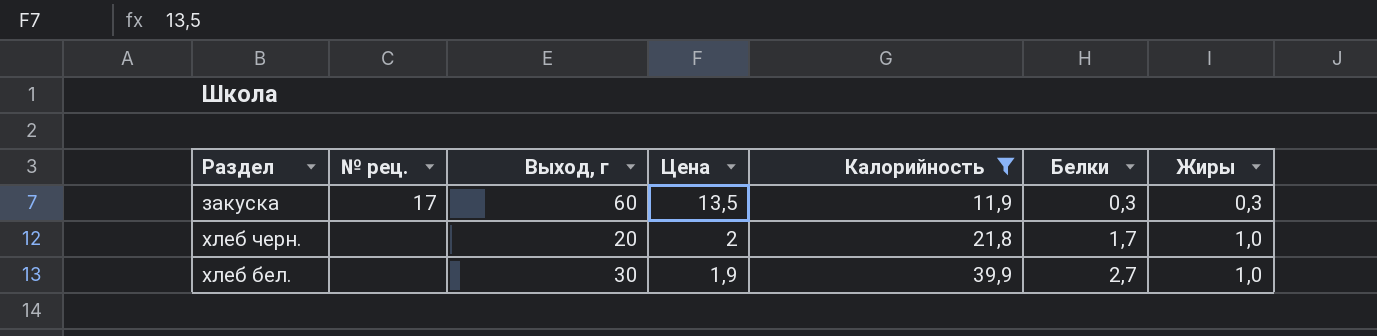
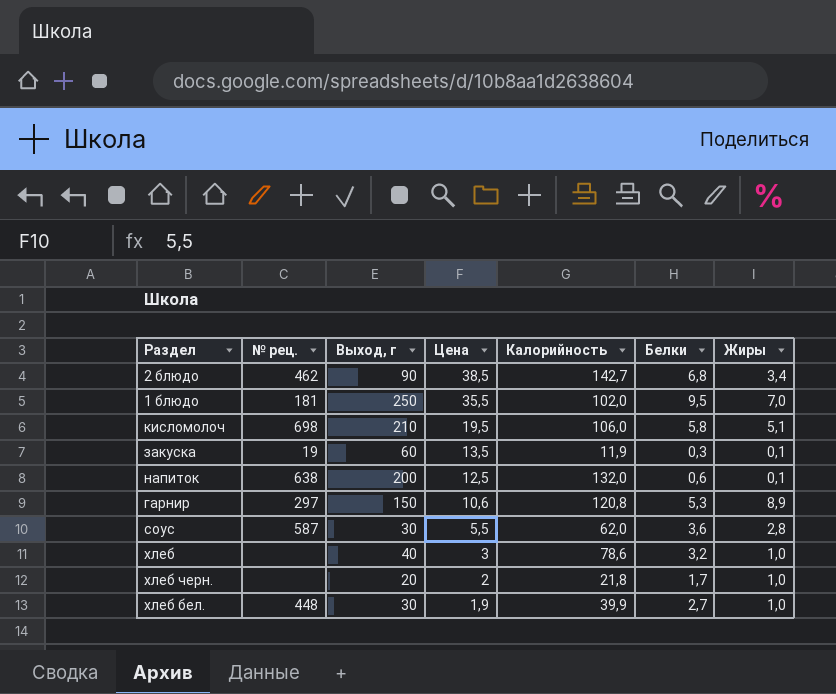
filter: Калорийность <= 39,9 -> none
закуска | № рец.: 17 -> 19
закуска | Жиры: 0,3 -> 0,1
хлеб бел. | № рец.: none -> 448

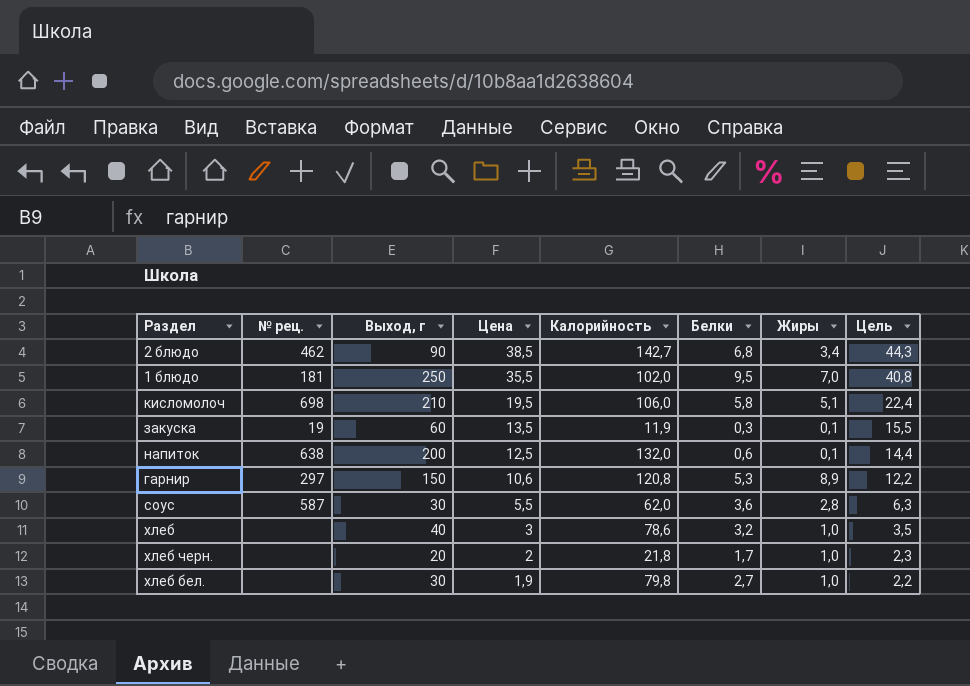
column Цель | formula: none -> [Цена] * 1,15
хлеб бел. | № рец.: 448 -> none
хлеб бел. | Калорийность: 39,9 -> 79,8

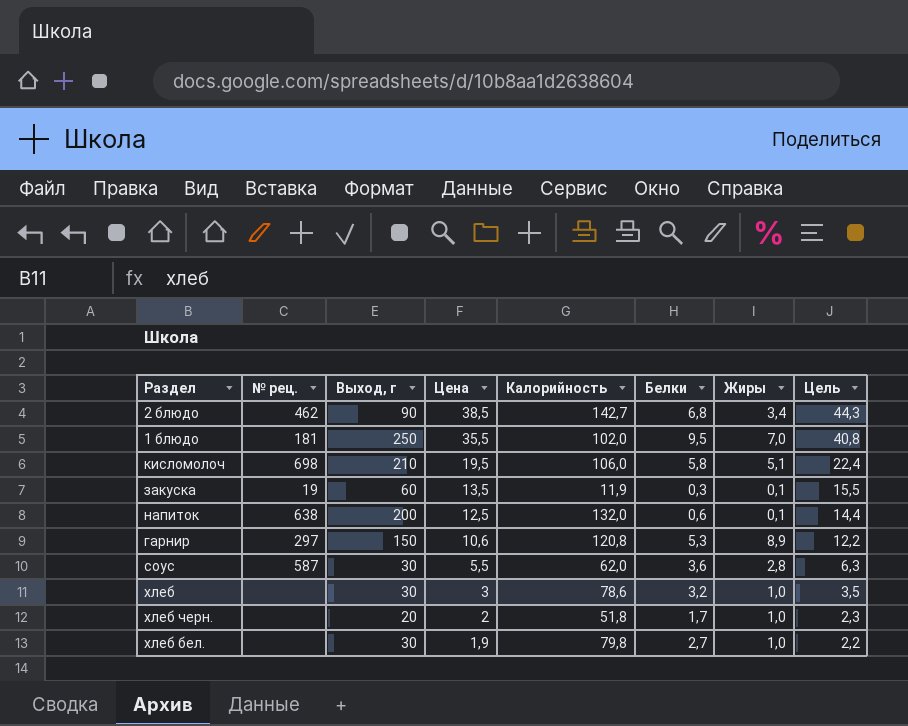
хлеб | Выход, г: 40 -> 30
хлеб черн. | Калорийность: 21,8 -> 51,8

